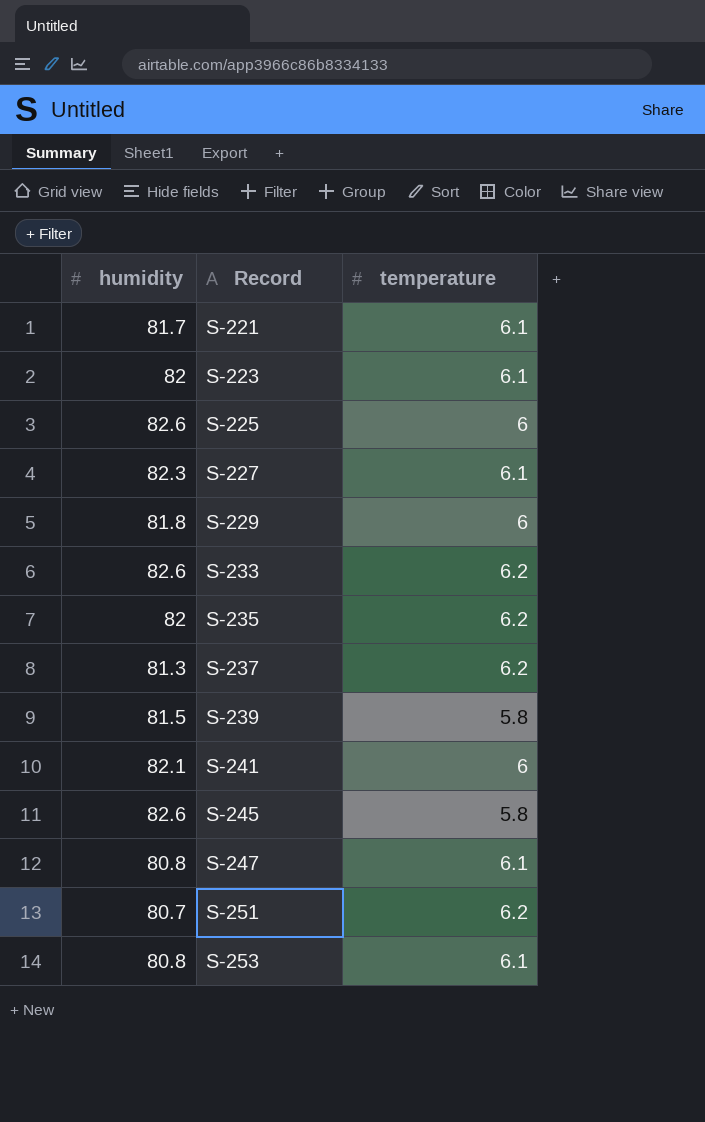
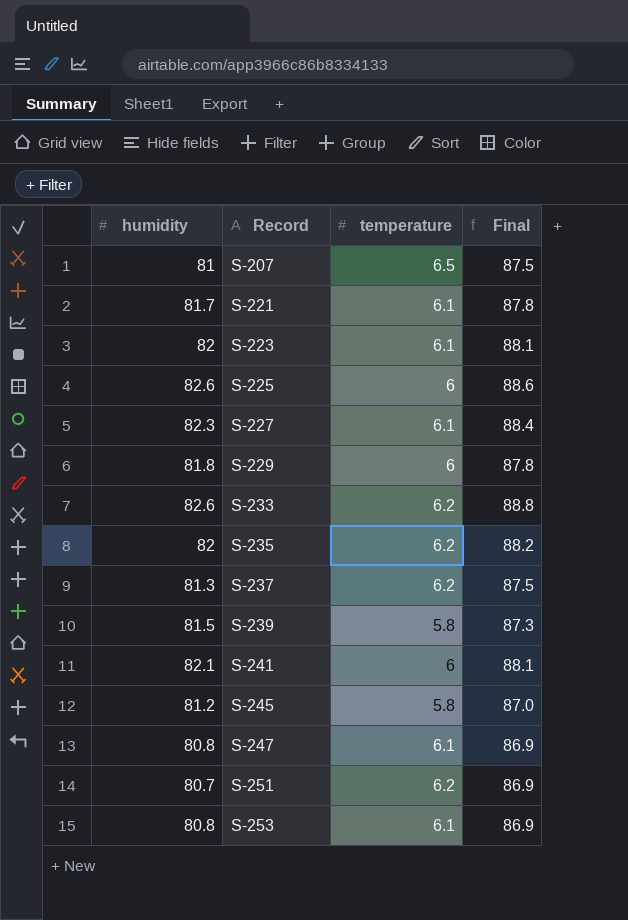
column Final | formula: none -> [humidity] + [temperature]
row S-207: none -> 81 | 6.5 | 87.5
S-245 | humidity: 82.6 -> 81.2

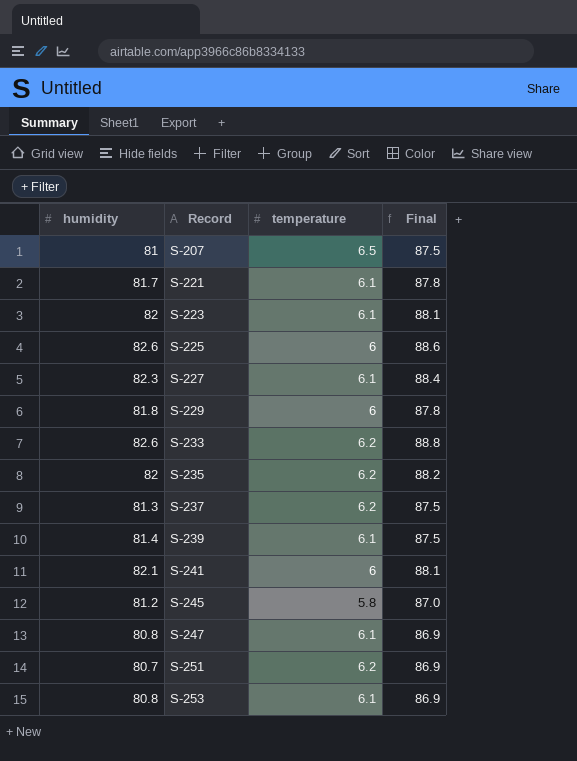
S-239 | humidity: 81.5 -> 81.4
S-239 | temperature: 5.8 -> 6.1
S-239 | Final: 87.3 -> 87.5

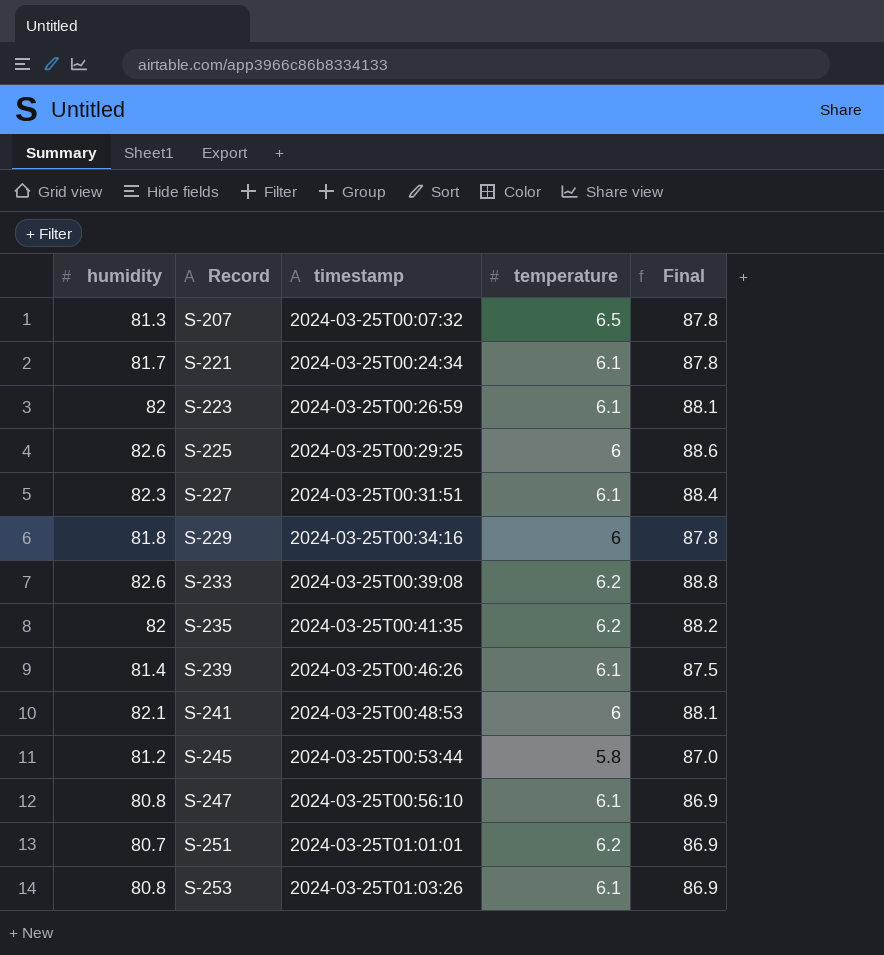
column timestamp | position: none -> 3
row S-237: 81.3 | 6.2 | 87.5 -> none
S-207 | humidity: 81 -> 81.3
S-207 | Final: 87.5 -> 87.8

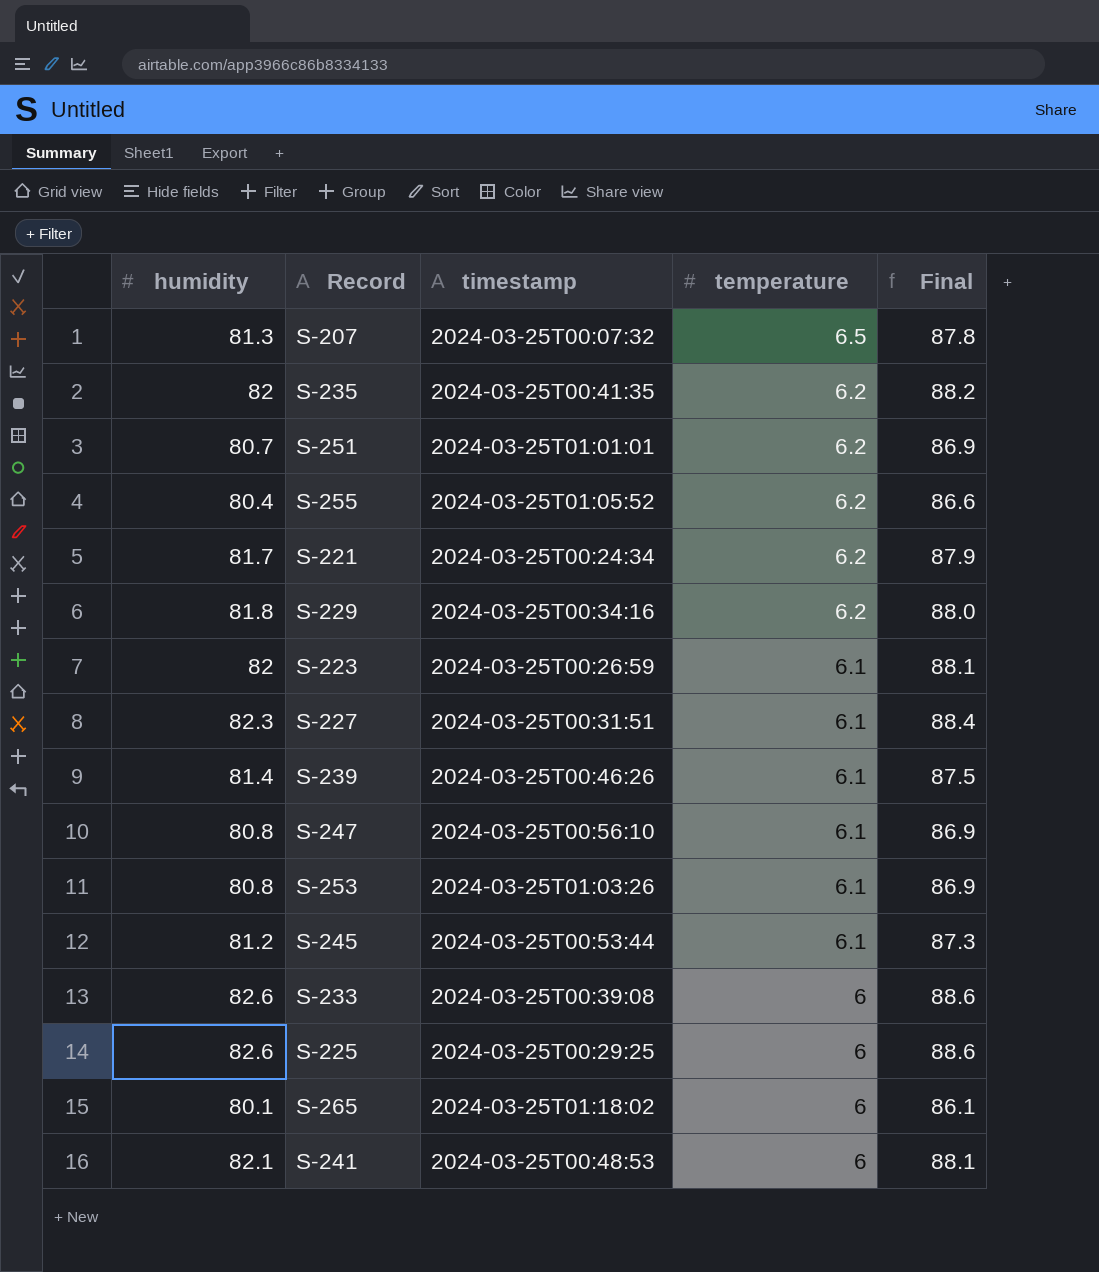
row order: Record ascending -> temperature descending
row S-255: none -> 80.4 | 2024-03-25T01:05:52 | 6.2 | 86.6
S-221 | temperature: 6.1 -> 6.2
S-221 | Final: 87.8 -> 87.9
S-229 | temperature: 6 -> 6.2
S-229 | Final: 87.8 -> 88.0
S-245 | temperature: 5.8 -> 6.1
S-245 | Final: 87.0 -> 87.3
S-233 | temperature: 6.2 -> 6
S-233 | Final: 88.8 -> 88.6
row S-265: none -> 80.1 | 2024-03-25T01:18:02 | 6 | 86.1

